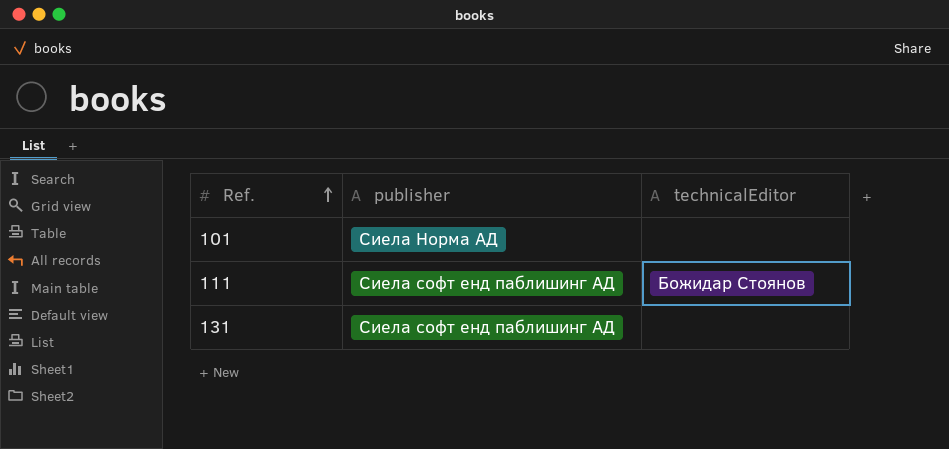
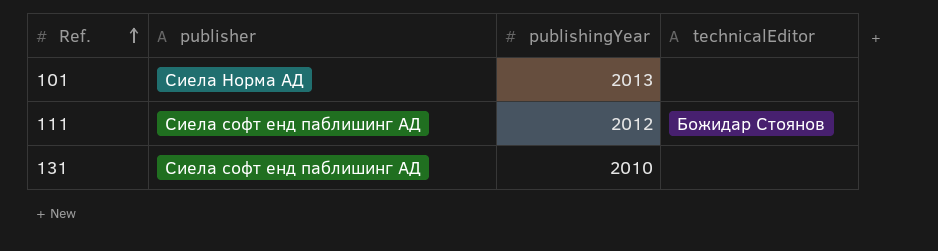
column publishingYear | position: none -> 3

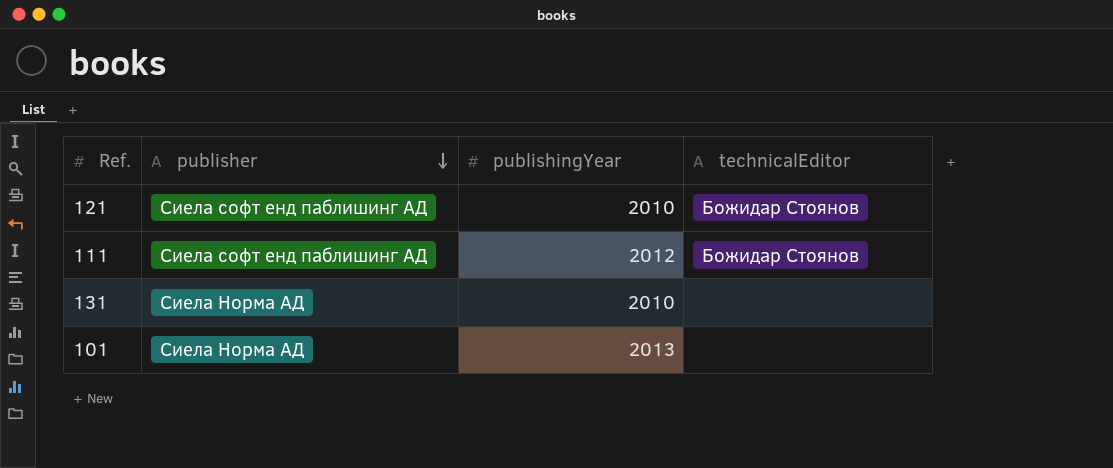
row order: Ref. ascending -> publisher descending
row 121: none -> Сиела софт енд паблишинг АД | 2010 | Божидар Стоянов
131 | publisher: Сиела софт енд паблишинг АД -> Сиела Норма АД

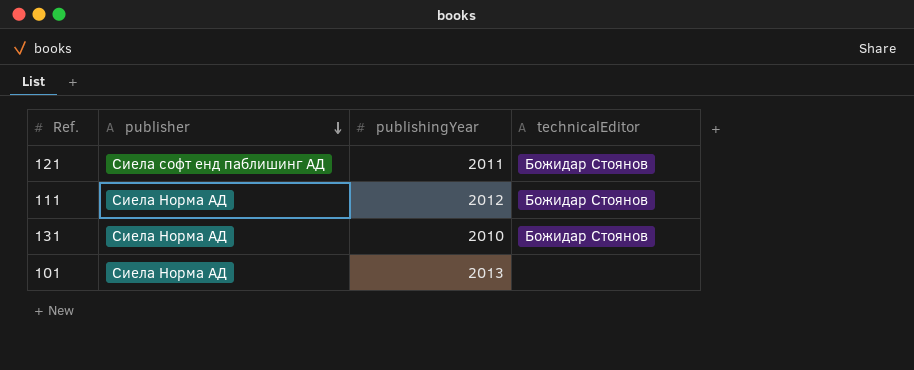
121 | publishingYear: 2010 -> 2011
111 | publisher: Сиела софт енд паблишинг АД -> Сиела Норма АД
131 | technicalEditor: none -> Божидар Стоянов

